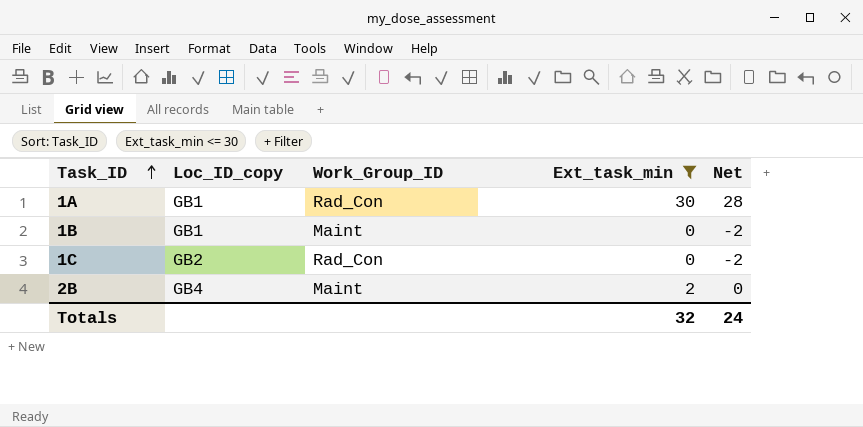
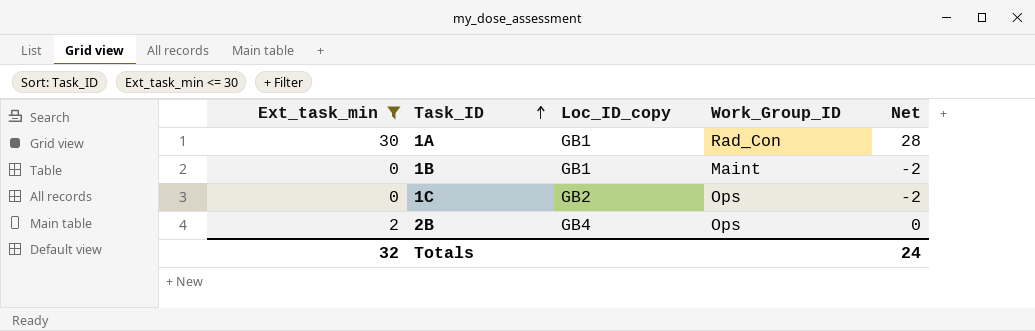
column Ext_task_min | position: 4 -> 1
1C | Work_Group_ID: Rad_Con -> Ops
2B | Work_Group_ID: Maint -> Ops

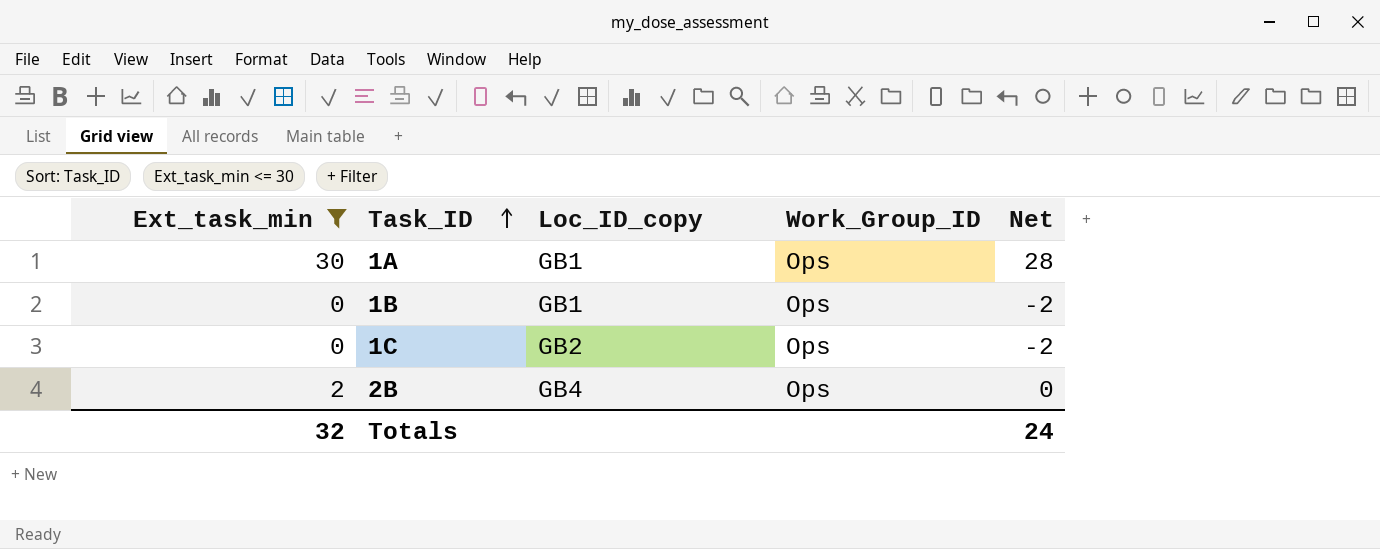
1A | Work_Group_ID: Rad_Con -> Ops
1B | Work_Group_ID: Maint -> Ops

